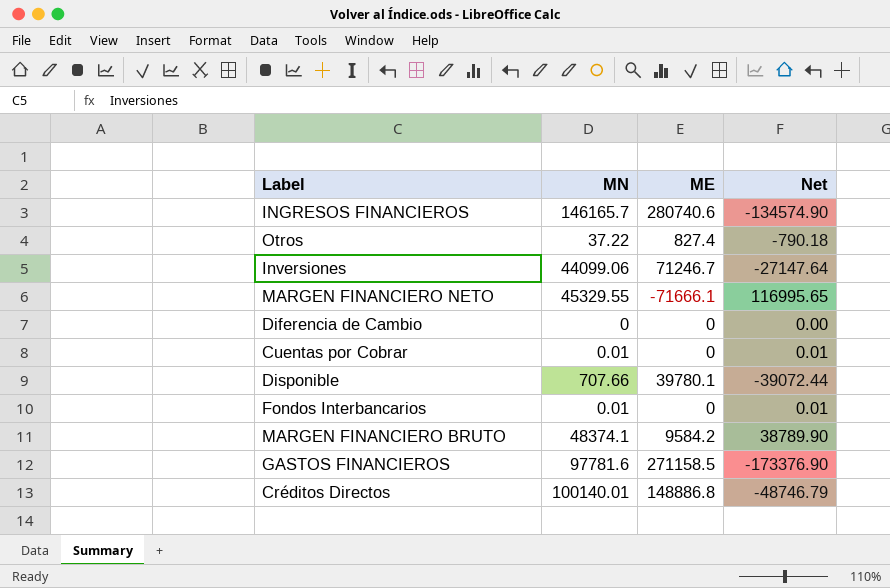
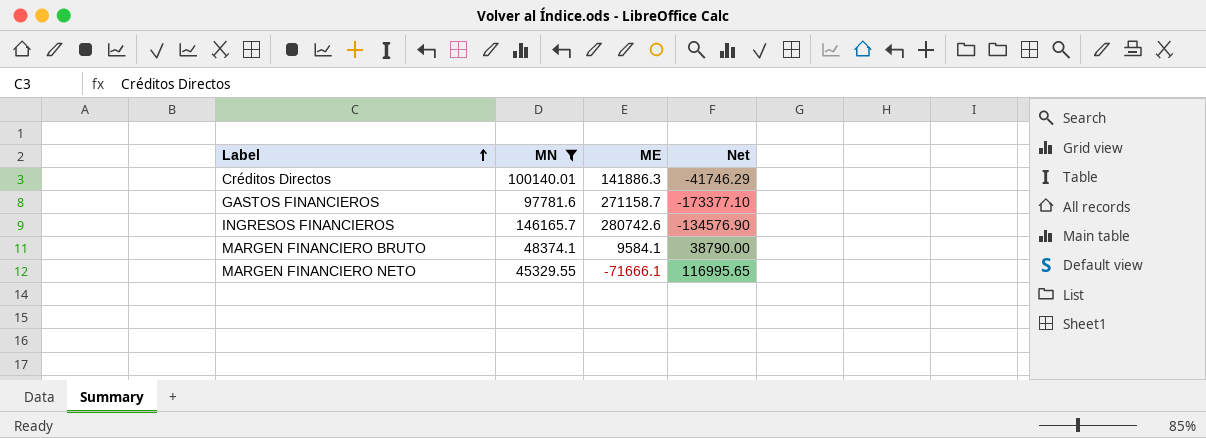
filter: none -> MN >= 45329.55
row order: none -> Label ascending
Créditos Directos | ME: 148886.8 -> 141886.3
Créditos Directos | Net: -48746.79 -> -41746.29
GASTOS FINANCIEROS | ME: 271158.5 -> 271158.7
GASTOS FINANCIEROS | Net: -173376.90 -> -173377.10
INGRESOS FINANCIEROS | ME: 280740.6 -> 280742.6
INGRESOS FINANCIEROS | Net: -134574.90 -> -134576.90
MARGEN FINANCIERO BRUTO | ME: 9584.2 -> 9584.1
MARGEN FINANCIERO BRUTO | Net: 38789.90 -> 38790.00

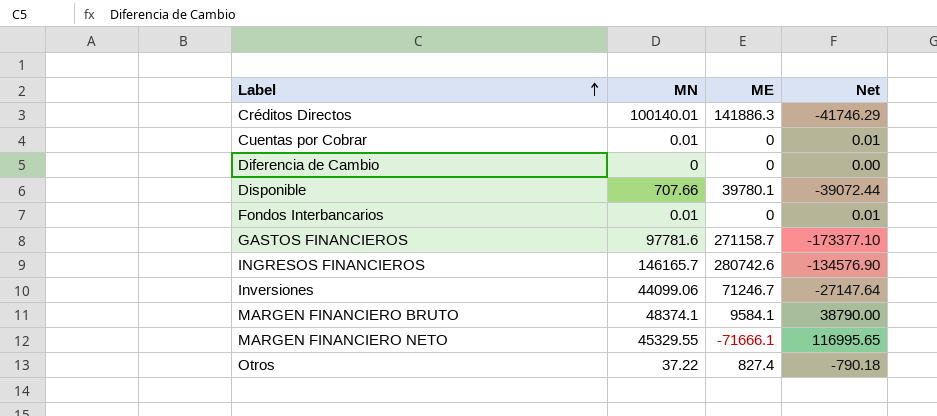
filter: MN >= 45329.55 -> none

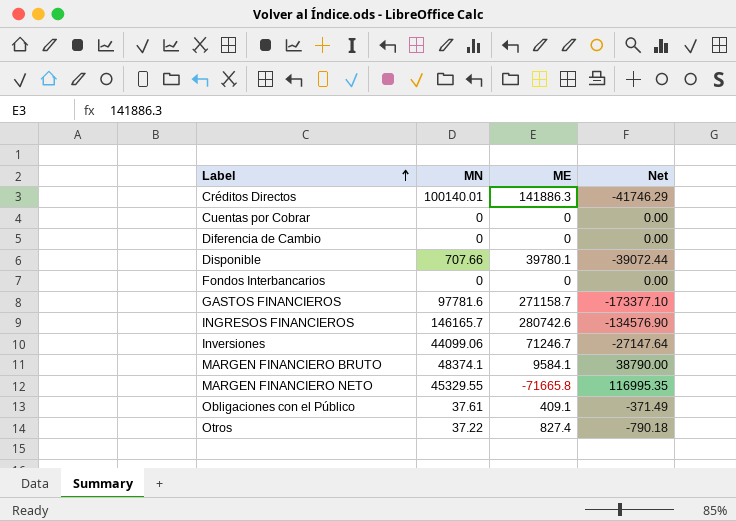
Cuentas por Cobrar | MN: 0.01 -> 0
Cuentas por Cobrar | Net: 0.01 -> 0.00
Fondos Interbancarios | MN: 0.01 -> 0
Fondos Interbancarios | Net: 0.01 -> 0.00
MARGEN FINANCIERO NETO | ME: -71666.1 -> -71665.8
MARGEN FINANCIERO NETO | Net: 116995.65 -> 116995.35
row Obligaciones con el Público: none -> 37.61 | 409.1 | -371.49

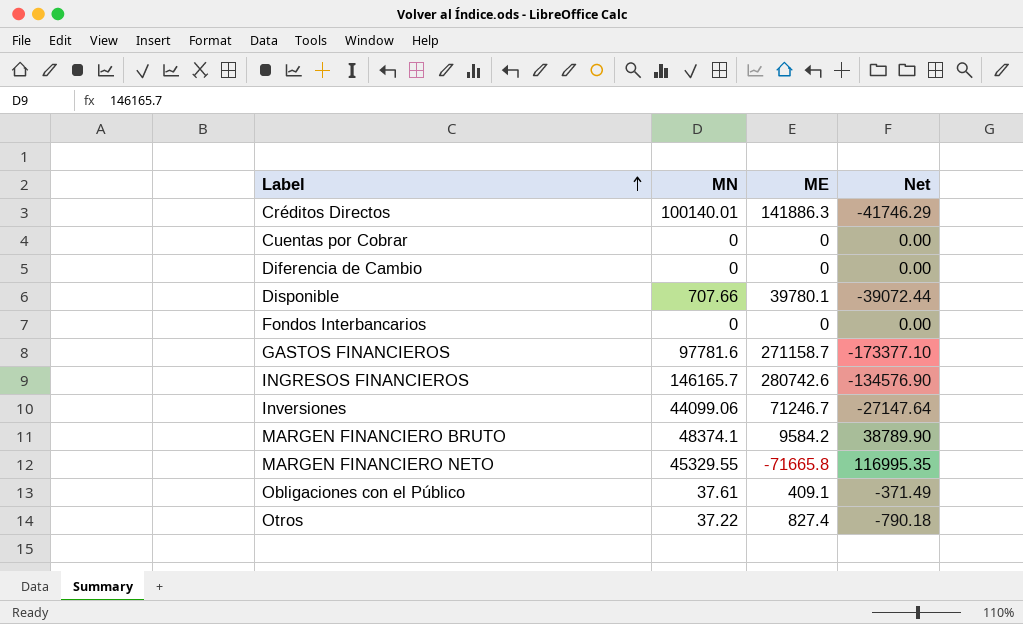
MARGEN FINANCIERO BRUTO | ME: 9584.1 -> 9584.2
MARGEN FINANCIERO BRUTO | Net: 38790.00 -> 38789.90

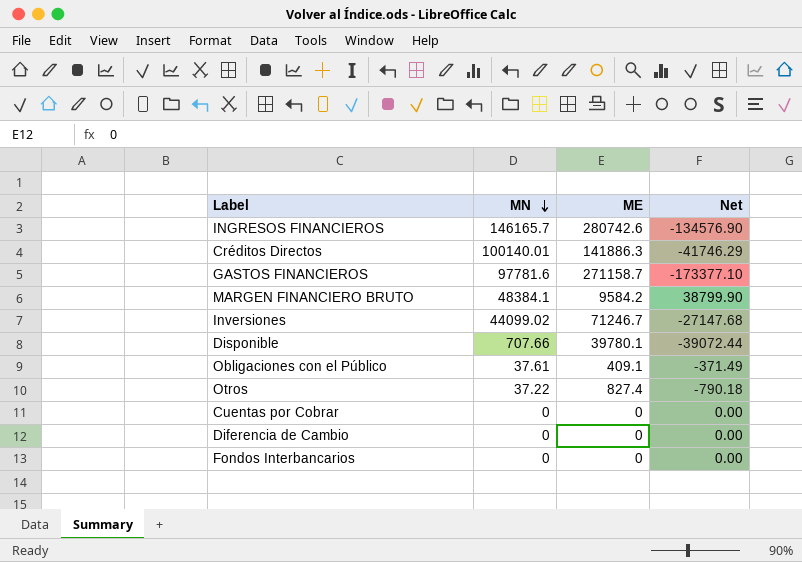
row order: Label ascending -> MN descending
row MARGEN FINANCIERO NETO: 45329.55 | -71665.8 | 116995.35 -> none
MARGEN FINANCIERO BRUTO | MN: 48374.1 -> 48384.1
MARGEN FINANCIERO BRUTO | Net: 38789.90 -> 38799.90
Inversiones | MN: 44099.06 -> 44099.02
Inversiones | Net: -27147.64 -> -27147.68

